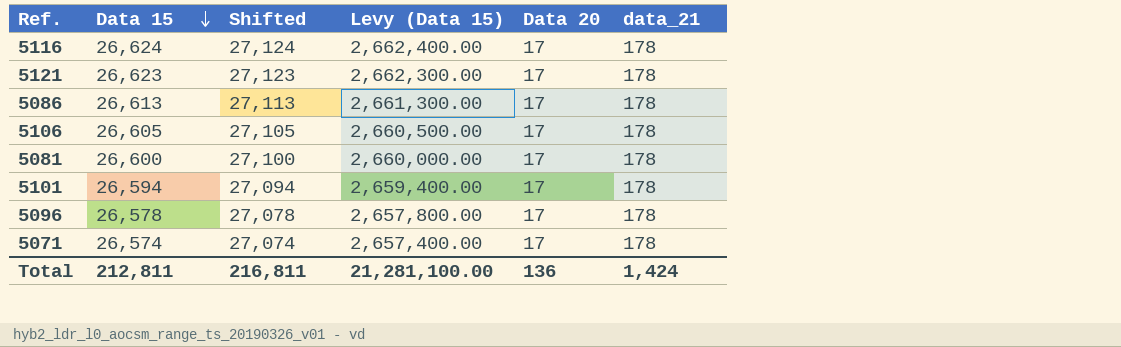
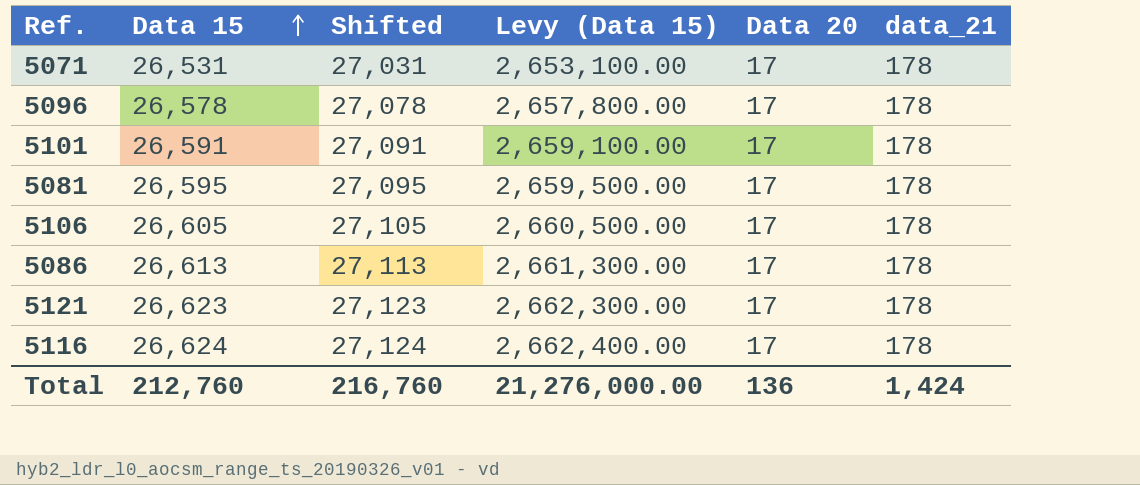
row order: Data 15 descending -> Data 15 ascending
5071 | Data 15: 26,574 -> 26,531
5071 | Shifted: 27,074 -> 27,031
5071 | Levy (Data 15): 2,657,400.00 -> 2,653,100.00
5101 | Data 15: 26,594 -> 26,591
5101 | Shifted: 27,094 -> 27,091
5101 | Levy (Data 15): 2,659,400.00 -> 2,659,100.00
5081 | Data 15: 26,600 -> 26,595
5081 | Shifted: 27,100 -> 27,095
5081 | Levy (Data 15): 2,660,000.00 -> 2,659,500.00
Total | Data 15: 212,811 -> 212,760
Total | Shifted: 216,811 -> 216,760
Total | Levy (Data 15): 21,281,100.00 -> 21,276,000.00

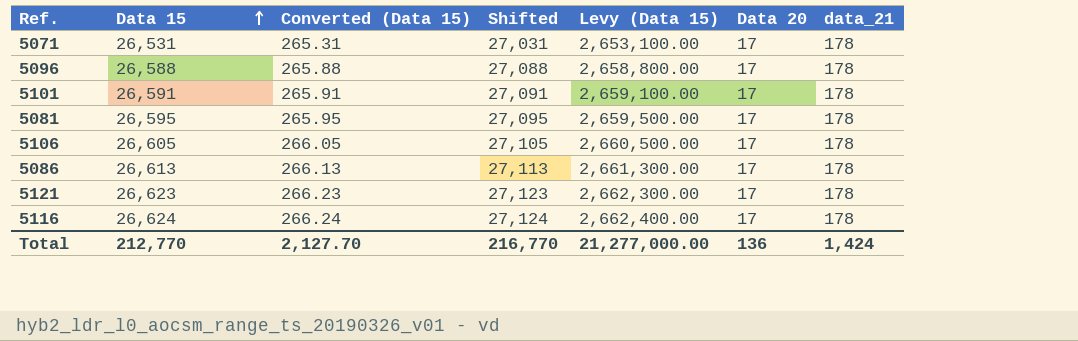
column Converted (Data 15) | formula: none -> [Data 15] * 0.01
5096 | Data 15: 26,578 -> 26,588
5096 | Shifted: 27,078 -> 27,088
5096 | Levy (Data 15): 2,657,800.00 -> 2,658,800.00
Total | Data 15: 212,760 -> 212,770
Total | Shifted: 216,760 -> 216,770
Total | Levy (Data 15): 21,276,000.00 -> 21,277,000.00

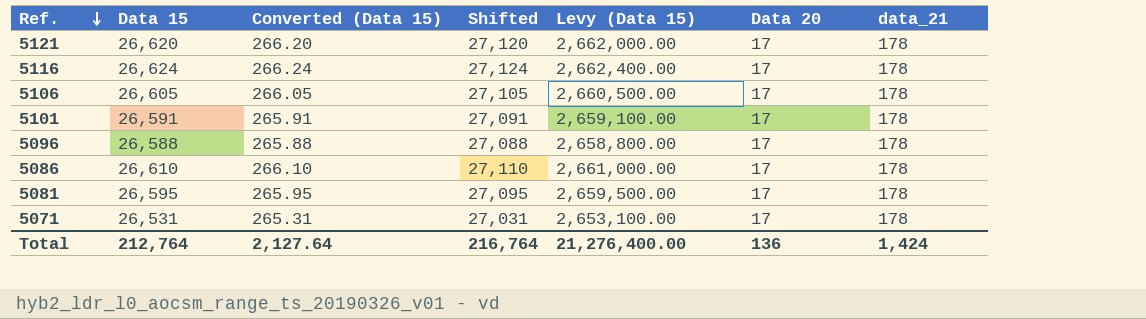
row order: Data 15 ascending -> Ref. descending
5121 | Data 15: 26,623 -> 26,620
5121 | Converted (Data 15): 266.23 -> 266.20
5121 | Shifted: 27,123 -> 27,120
5121 | Levy (Data 15): 2,662,300.00 -> 2,662,000.00
5086 | Data 15: 26,613 -> 26,610
5086 | Converted (Data 15): 266.13 -> 266.10
5086 | Shifted: 27,113 -> 27,110
5086 | Levy (Data 15): 2,661,300.00 -> 2,661,000.00
Total | Data 15: 212,770 -> 212,764
Total | Converted (Data 15): 2,127.70 -> 2,127.64
Total | Shifted: 216,770 -> 216,764
Total | Levy (Data 15): 21,277,000.00 -> 21,276,400.00

